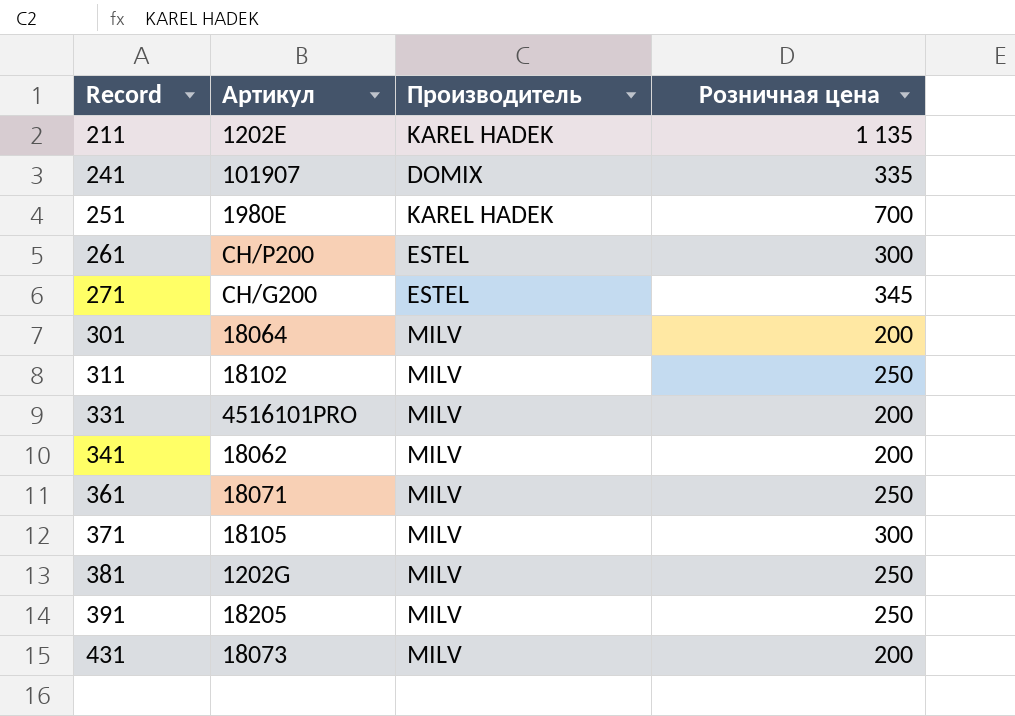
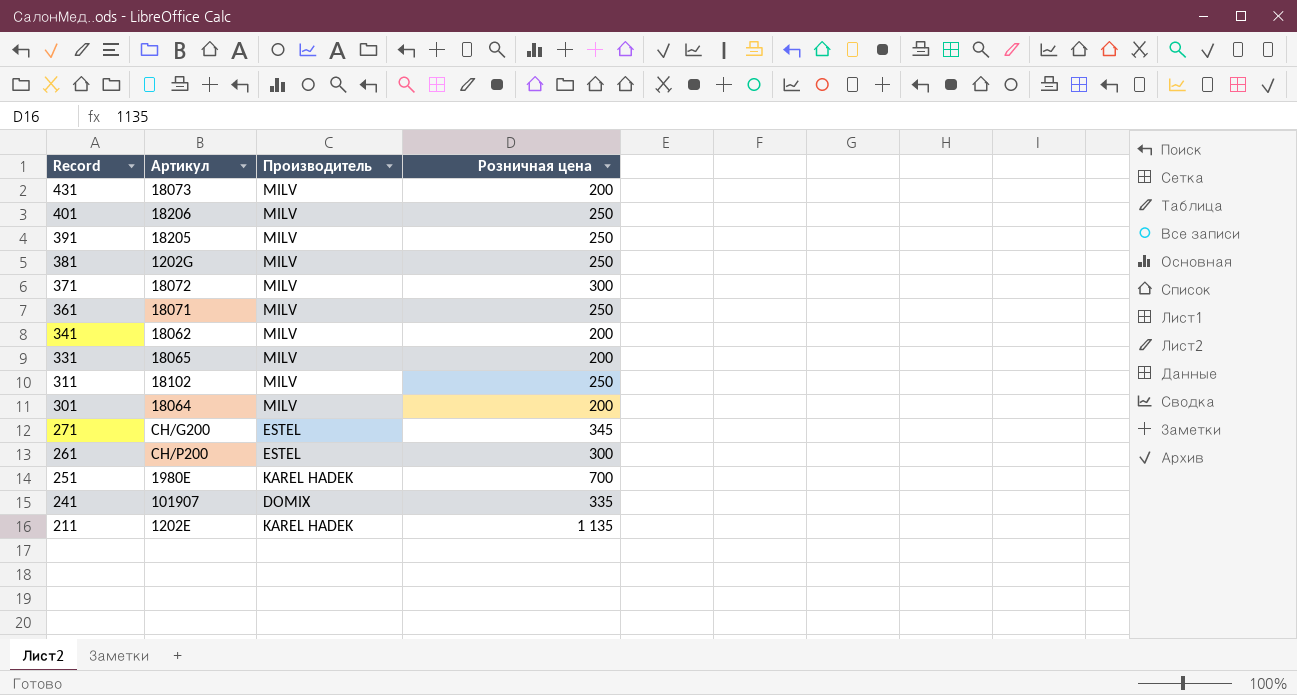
row order: Record ascending -> Record descending
row 401: none -> 18206 | MILV | 250
371 | Артикул: 18105 -> 18072
331 | Артикул: 4516101PRO -> 18065

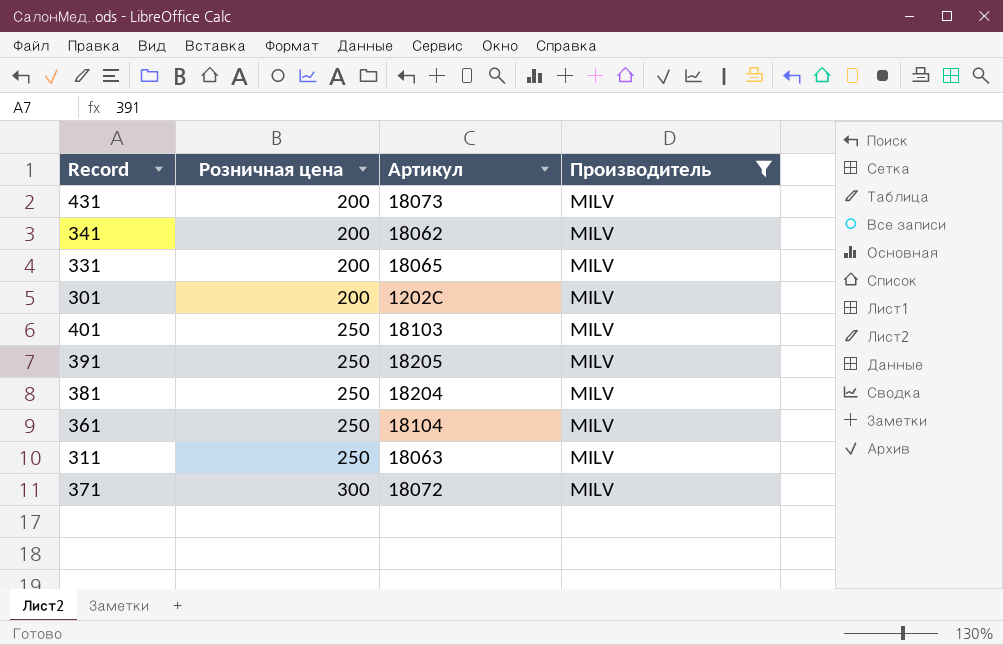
filter: none -> Производитель = MILV
row order: Record descending -> Розничная цена ascending
column Розничная цена | position: 4 -> 2
301 | Артикул: 18064 -> 1202C
401 | Артикул: 18206 -> 18103
381 | Артикул: 1202G -> 18204
361 | Артикул: 18071 -> 18104
311 | Артикул: 18102 -> 18063

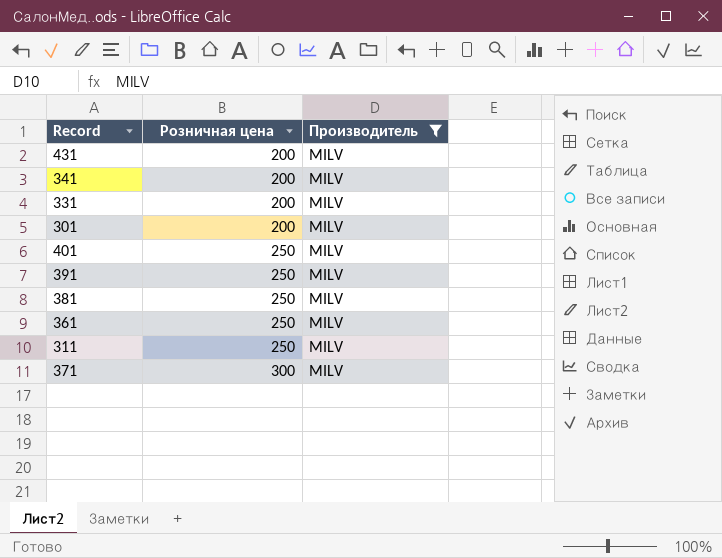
column Артикул | position: 3 -> none

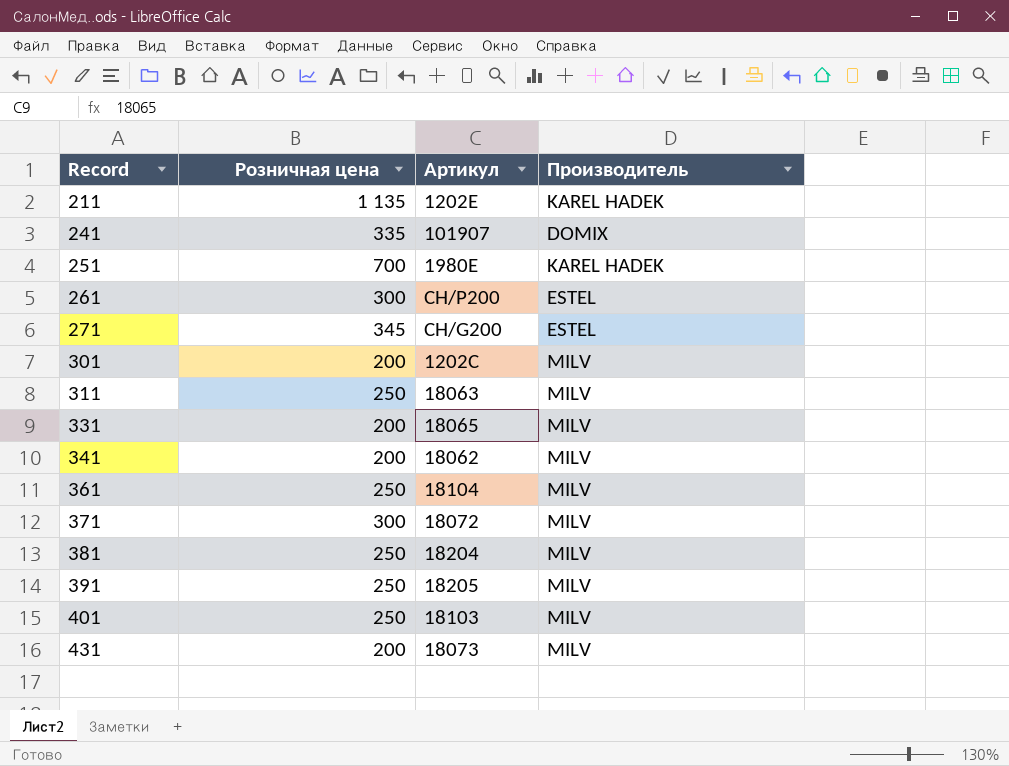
filter: Производитель = MILV -> none
row order: Розничная цена ascending -> Record ascending
column Артикул | position: none -> 3

